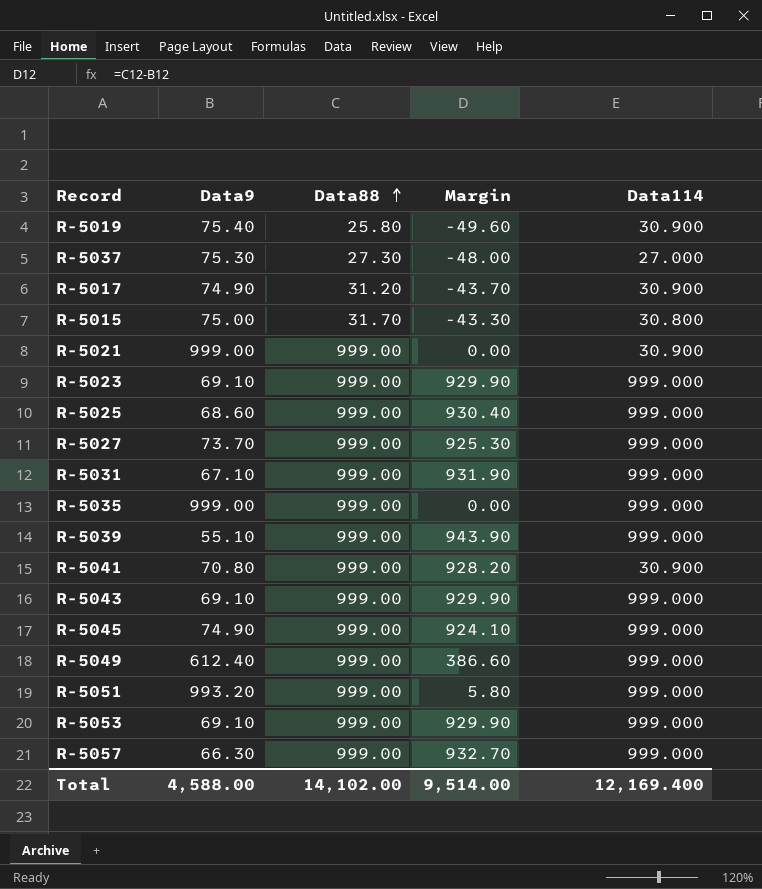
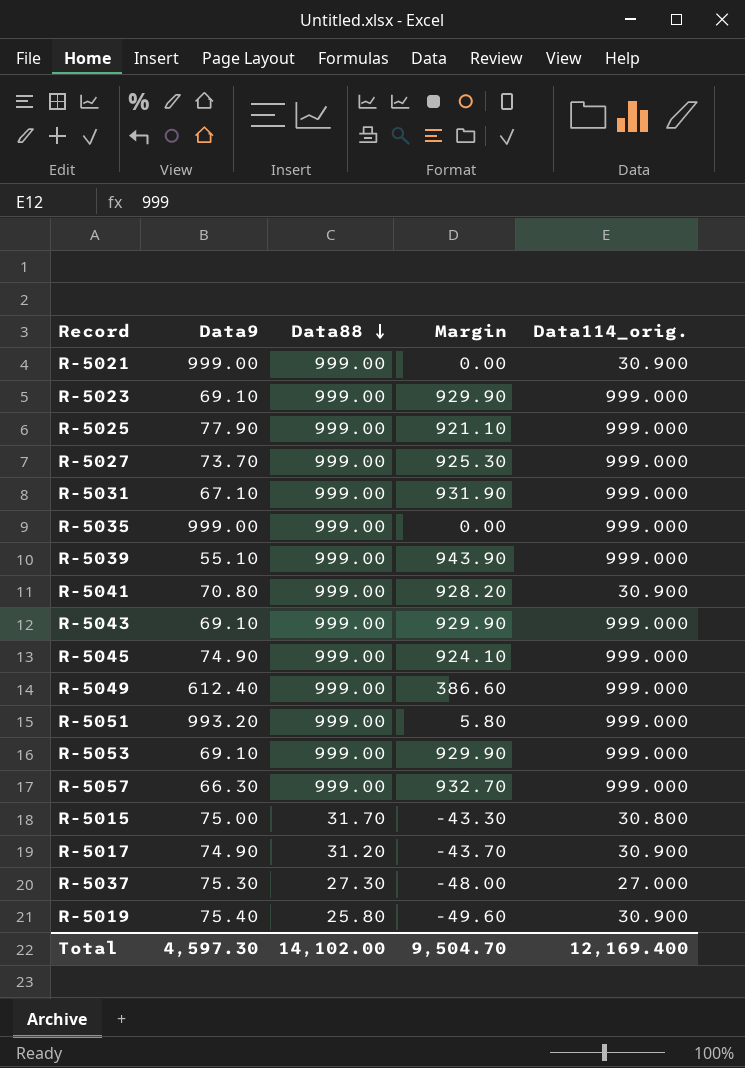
row order: Data88 ascending -> Data88 descending
column name: Data114 -> Data114_orig.
R-5025 | Data9: 68.60 -> 77.90
R-5025 | Margin: 930.40 -> 921.10
Total | Data9: 4,588.00 -> 4,597.30
Total | Margin: 9,514.00 -> 9,504.70

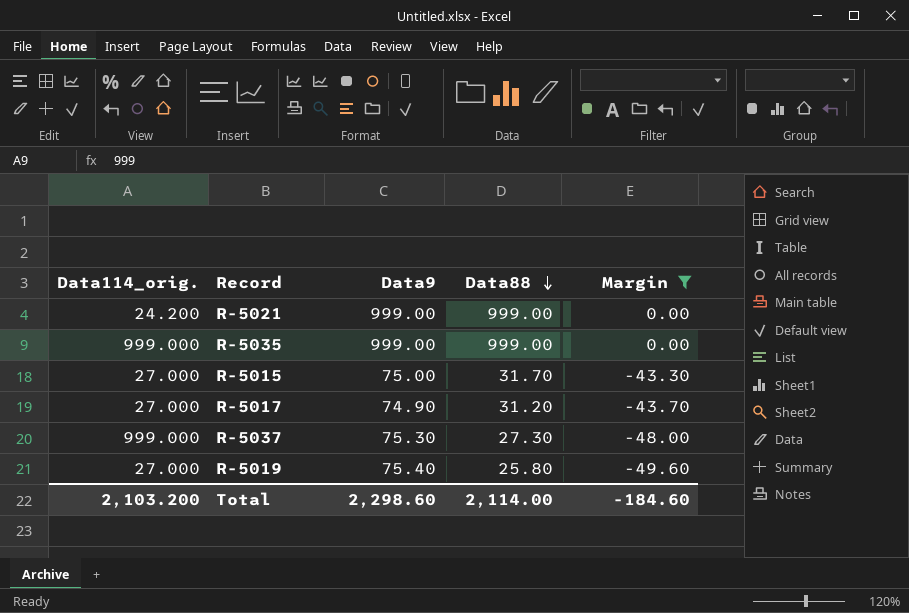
filter: none -> Margin <= 0.00
column Data114_orig. | position: 5 -> 1
R-5021 | Data114_orig.: 30.900 -> 24.200
R-5015 | Data114_orig.: 30.800 -> 27.000
R-5017 | Data114_orig.: 30.900 -> 27.000
R-5037 | Data114_orig.: 27.000 -> 999.000
R-5019 | Data114_orig.: 30.900 -> 27.000
Total | Data114_orig.: 12,169.400 -> 2,103.200
Total | Data9: 4,597.30 -> 2,298.60
Total | Data88: 14,102.00 -> 2,114.00
Total | Margin: 9,504.70 -> -184.60

